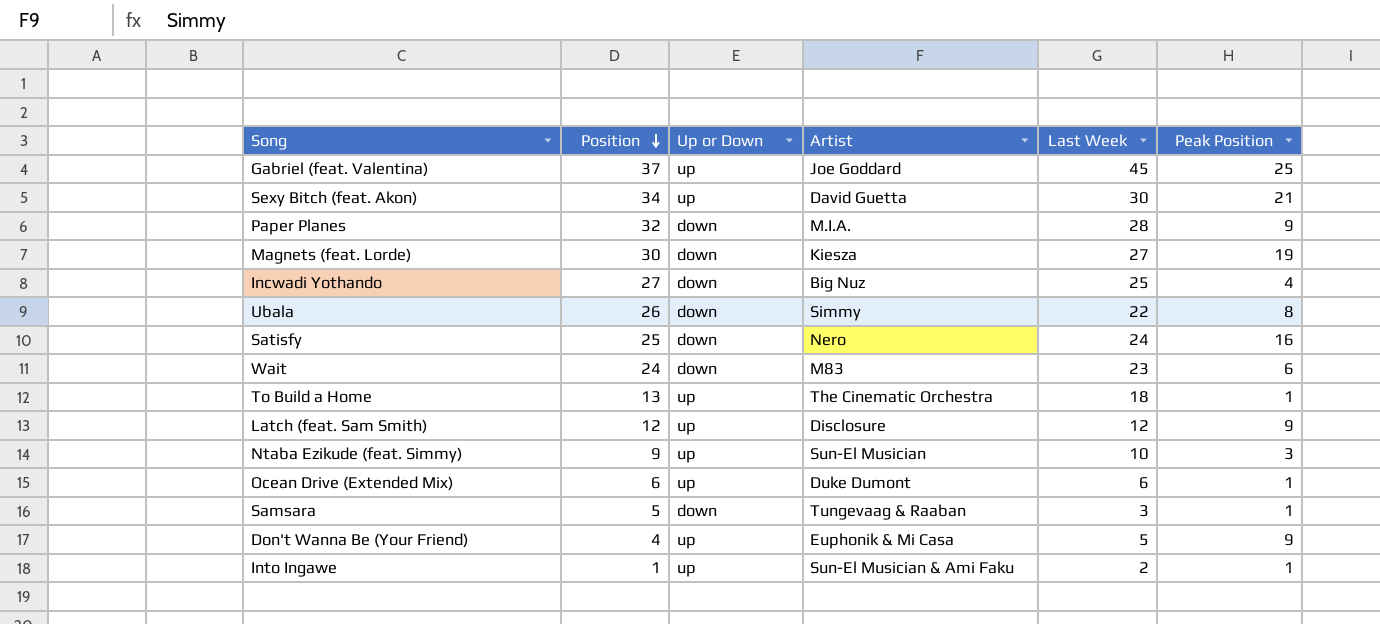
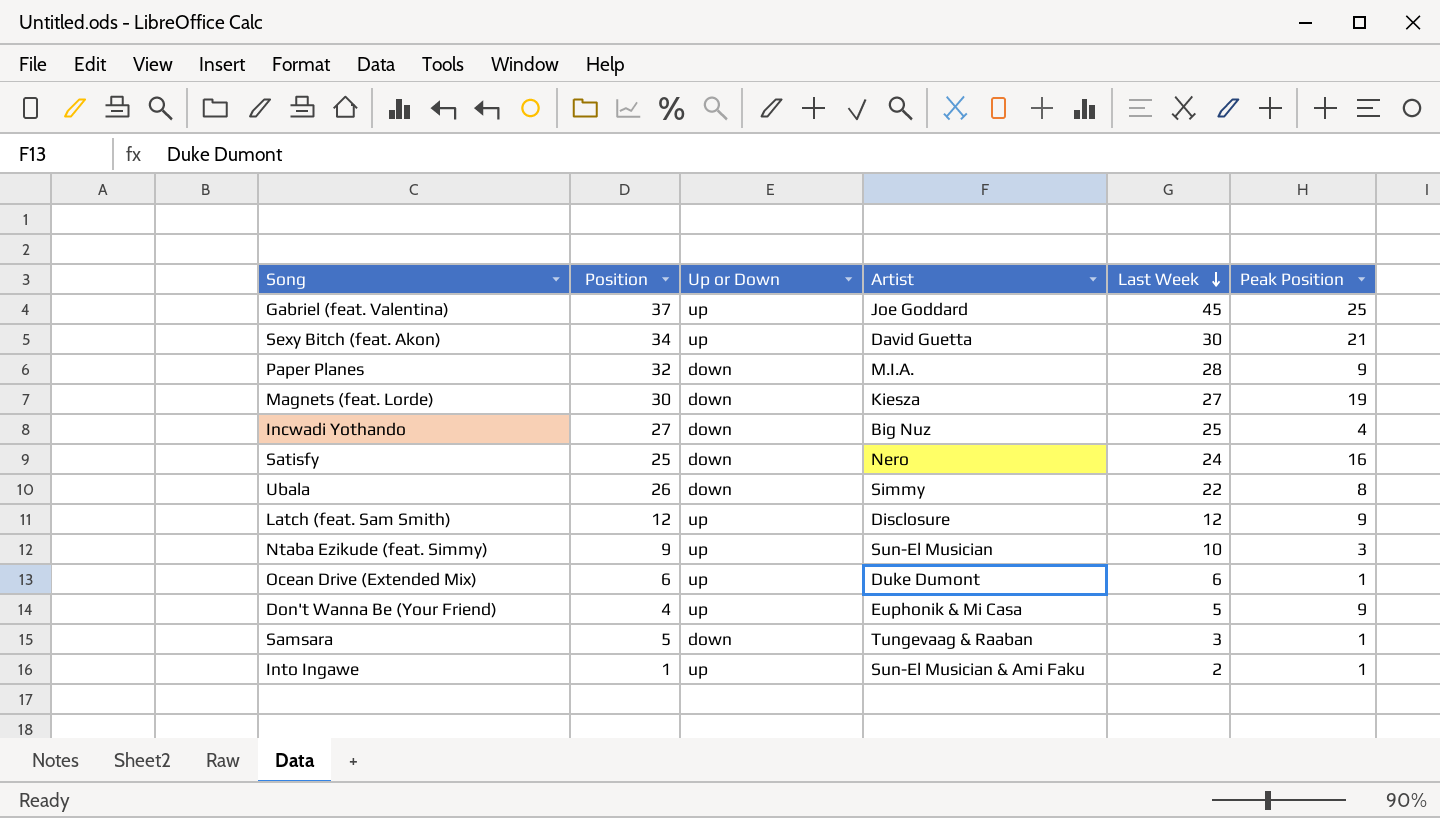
row order: Position descending -> Last Week descending
row Wait: 24 | down | M83 | 23 | 6 -> none
row To Build a Home: 13 | up | The Cinematic Orchestra | 18 | 1 -> none

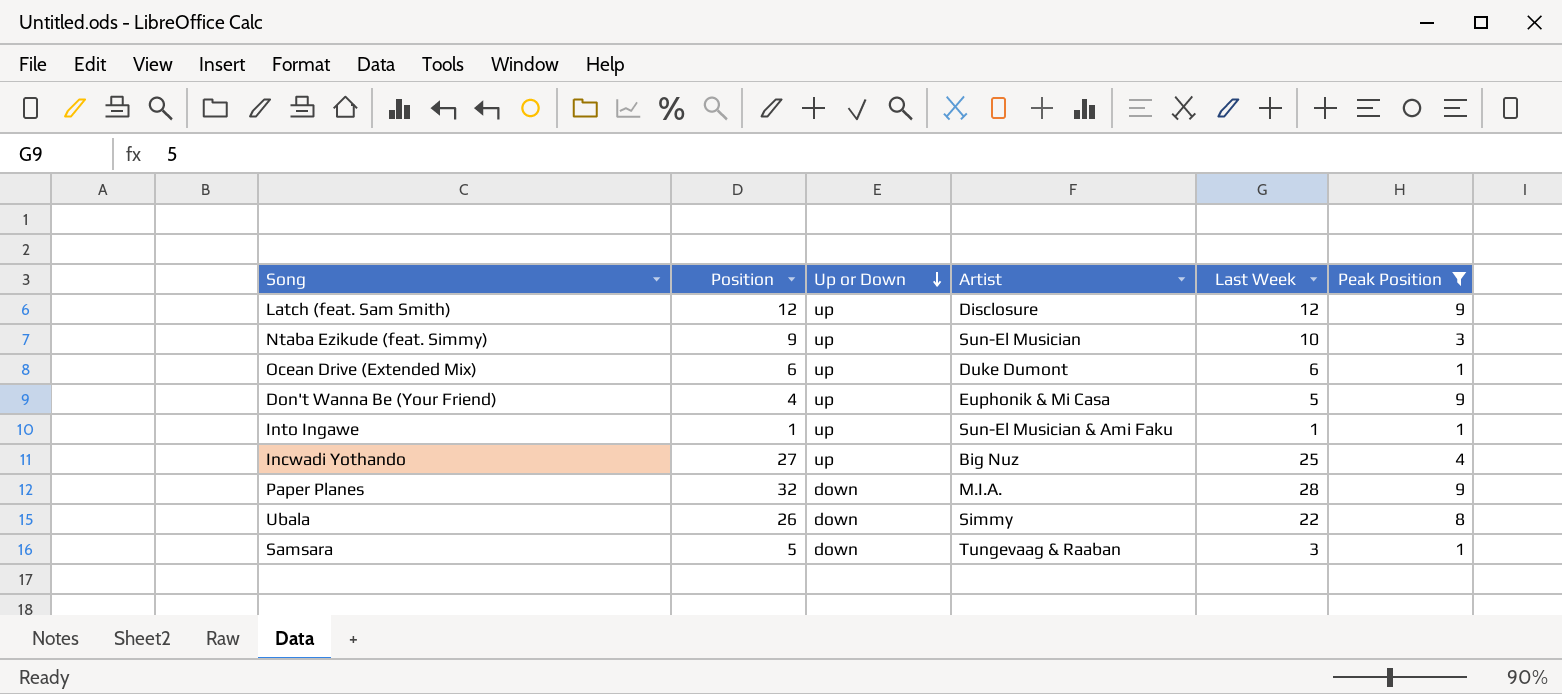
filter: none -> Peak Position <= 9
row order: Last Week descending -> Up or Down descending
Into Ingawe | Last Week: 2 -> 1
Incwadi Yothando | Up or Down: down -> up

